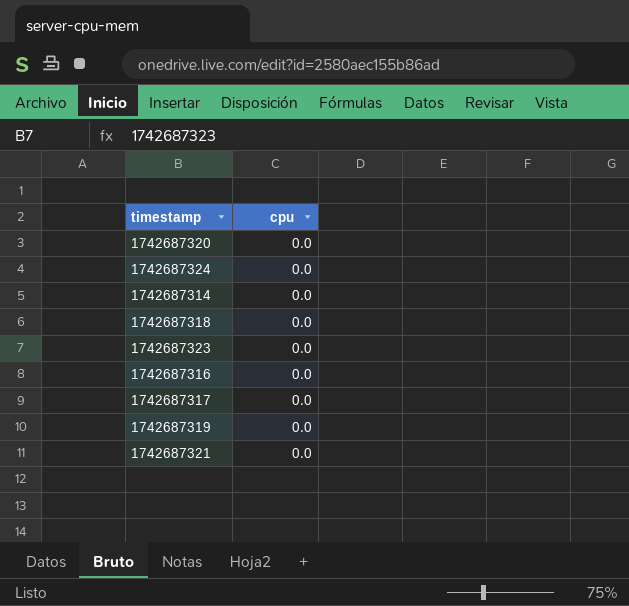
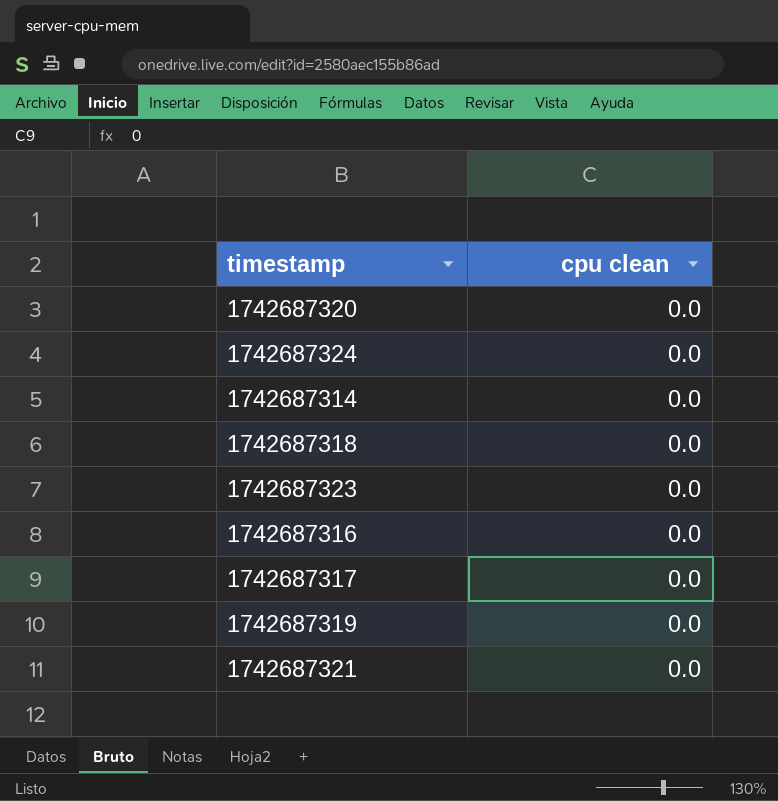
column name: cpu -> cpu clean

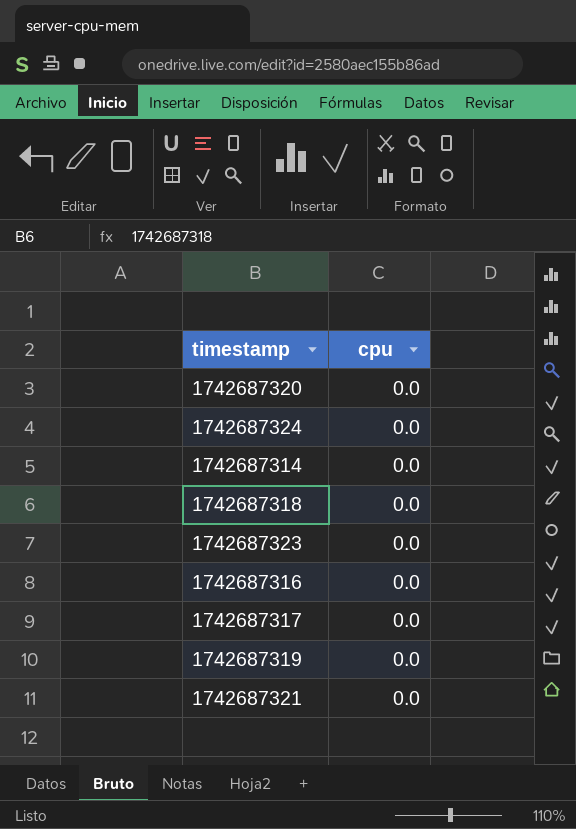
column name: cpu clean -> cpu

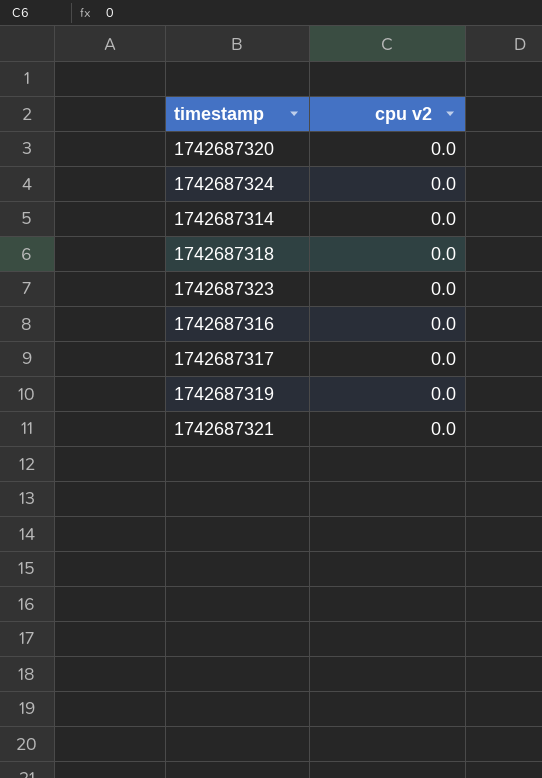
column name: cpu -> cpu v2

